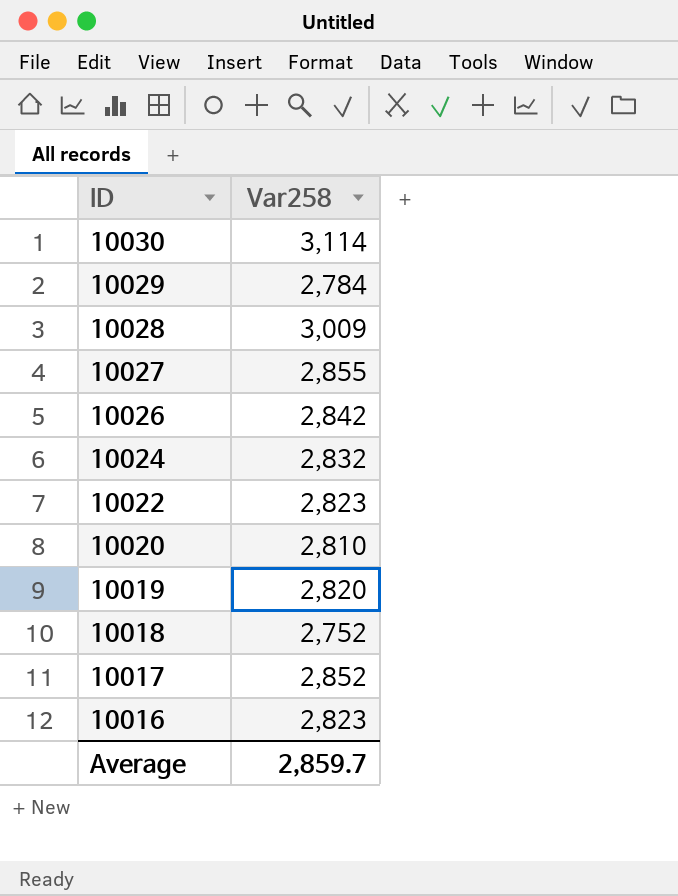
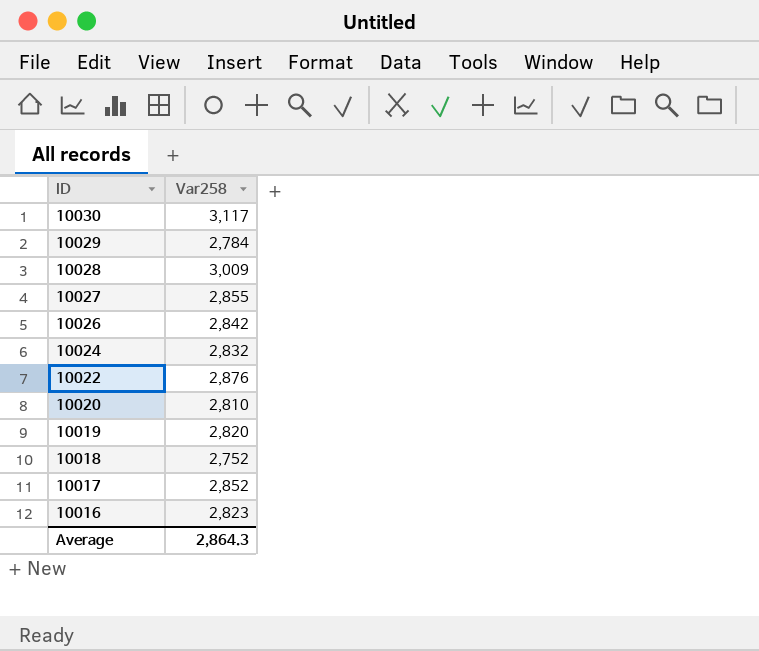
10030 | Var258: 3,114 -> 3,117
10022 | Var258: 2,823 -> 2,876
Average | Var258: 2,859.7 -> 2,864.3

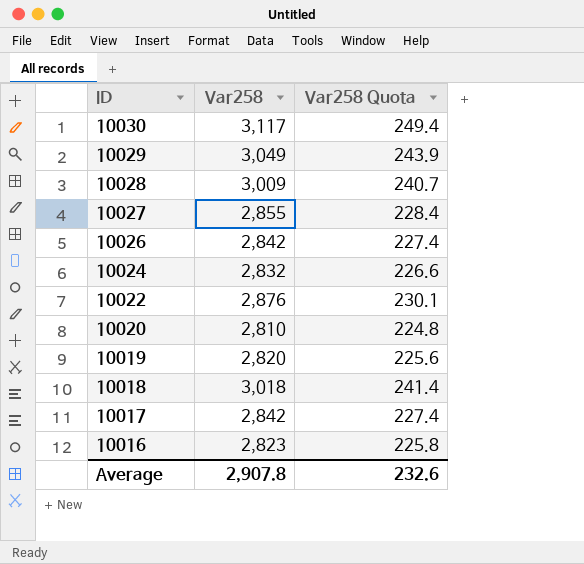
column Var258 Quota | formula: none -> [Var258] * 0.08
10029 | Var258: 2,784 -> 3,049
10018 | Var258: 2,752 -> 3,018
10017 | Var258: 2,852 -> 2,842
Average | Var258: 2,864.3 -> 2,907.8

